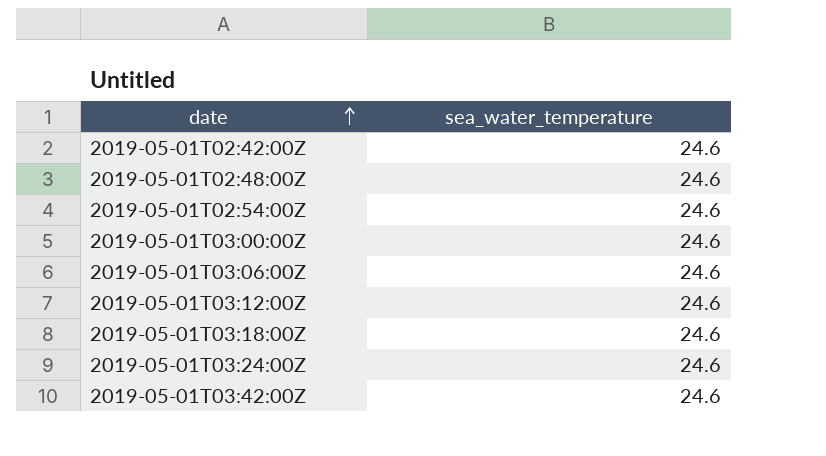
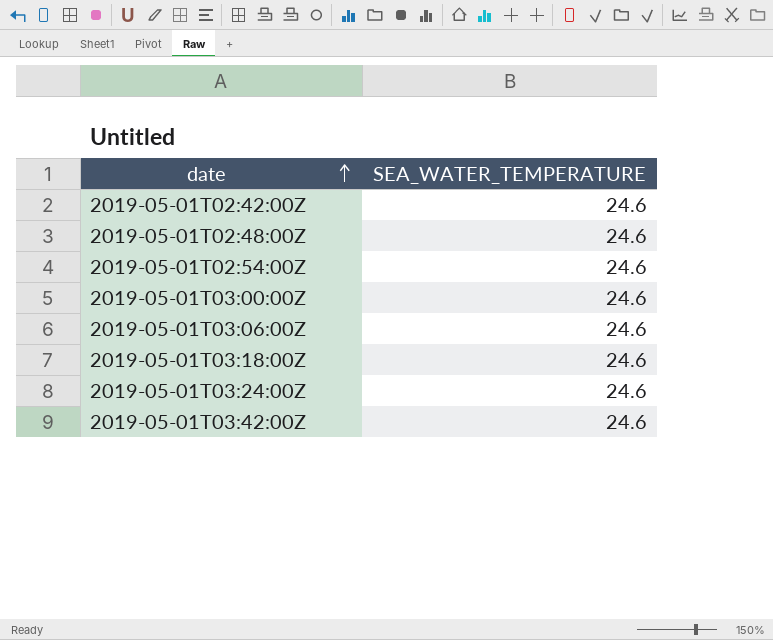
column name: sea_water_temperature -> SEA_WATER_TEMPERATURE
row 2019-05-01T03:12:00Z: 24.6 -> none

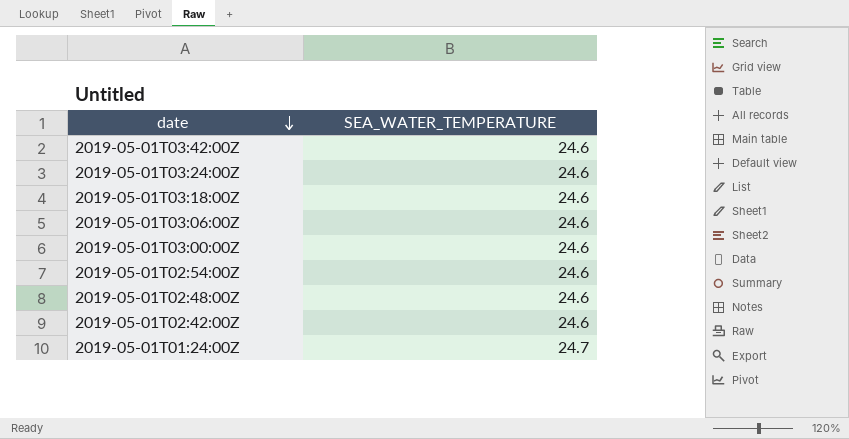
row order: date ascending -> date descending
row 2019-05-01T01:24:00Z: none -> 24.7

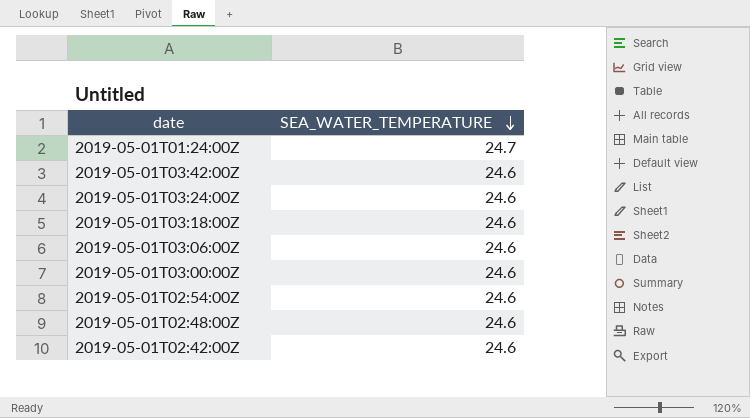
row order: date descending -> SEA_WATER_TEMPERATURE descending

